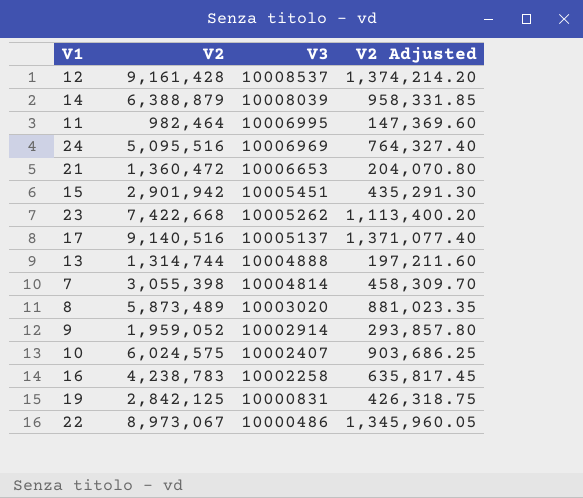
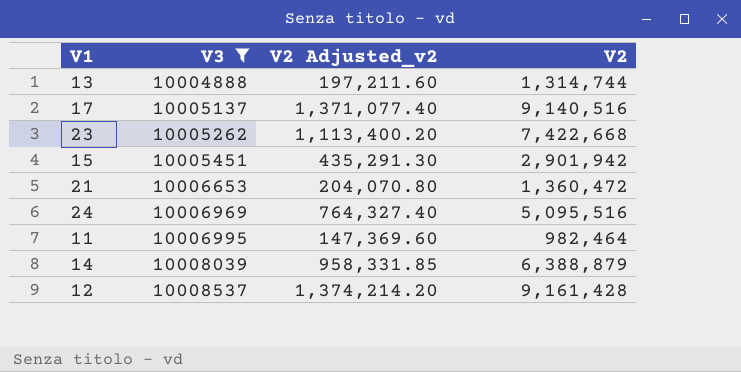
filter: none -> V3 >= 10004888
row order: V3 descending -> V3 ascending
column name: V2 Adjusted -> V2 Adjusted_v2
column V2 | position: 2 -> 4

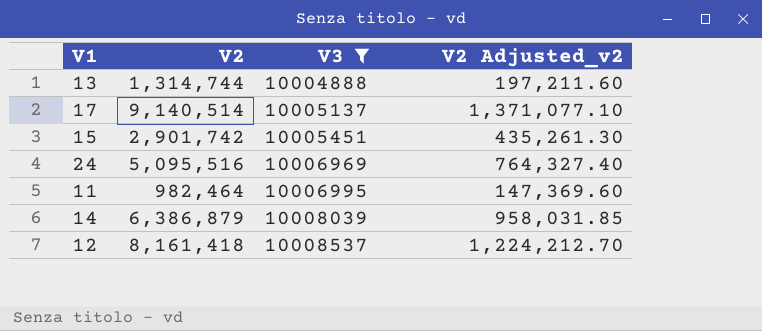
column V2 | position: 4 -> 2
row 23: 10005262 | 1,113,400.20 | 7,422,668 -> none
row 21: 10006653 | 204,070.80 | 1,360,472 -> none
17 | V2: 9,140,516 -> 9,140,514
17 | V2 Adjusted_v2: 1,371,077.40 -> 1,371,077.10
15 | V2: 2,901,942 -> 2,901,742
15 | V2 Adjusted_v2: 435,291.30 -> 435,261.30
14 | V2: 6,388,879 -> 6,386,879
14 | V2 Adjusted_v2: 958,331.85 -> 958,031.85
12 | V2: 9,161,428 -> 8,161,418
12 | V2 Adjusted_v2: 1,374,214.20 -> 1,224,212.70

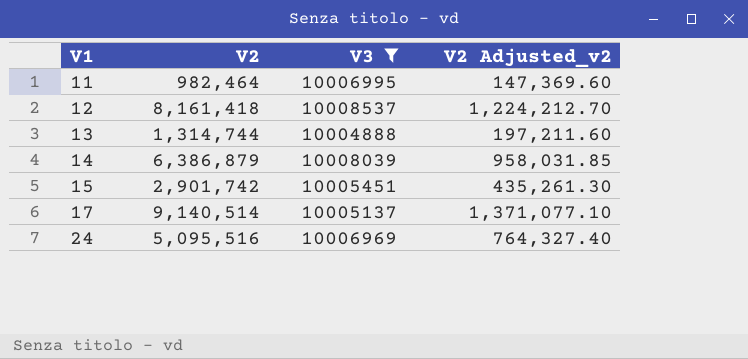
row order: V3 ascending -> V1 ascending

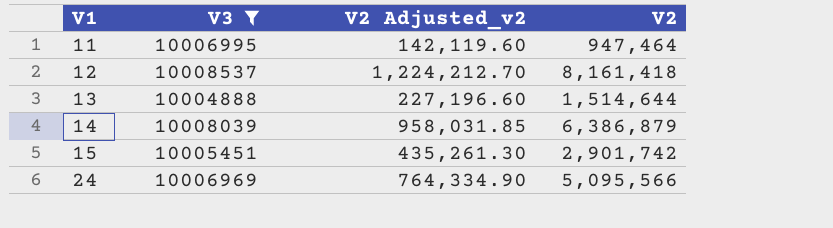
column V2 | position: 2 -> 4
row 17: 9,140,514 | 10005137 | 1,371,077.10 -> none
11 | V2 Adjusted_v2: 147,369.60 -> 142,119.60
11 | V2: 982,464 -> 947,464
13 | V2 Adjusted_v2: 197,211.60 -> 227,196.60
13 | V2: 1,314,744 -> 1,514,644
24 | V2 Adjusted_v2: 764,327.40 -> 764,334.90
24 | V2: 5,095,516 -> 5,095,566

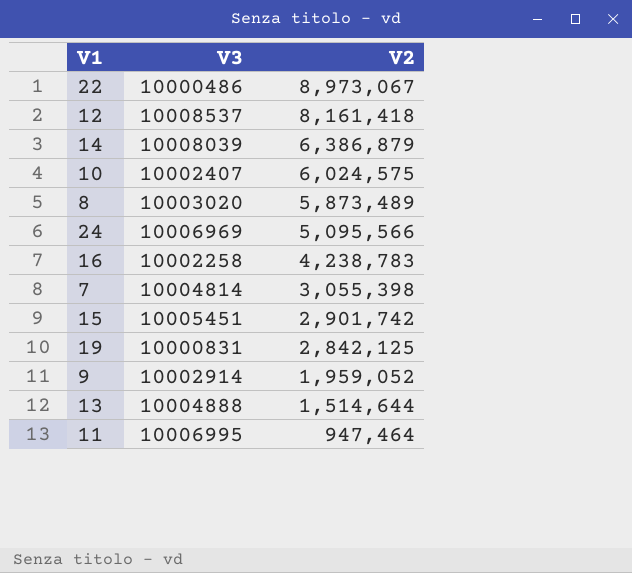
filter: V3 >= 10004888 -> none
row order: V1 ascending -> V2 descending
column V2 Adjusted_v2 | formula: [V2] * 0.15 -> none

